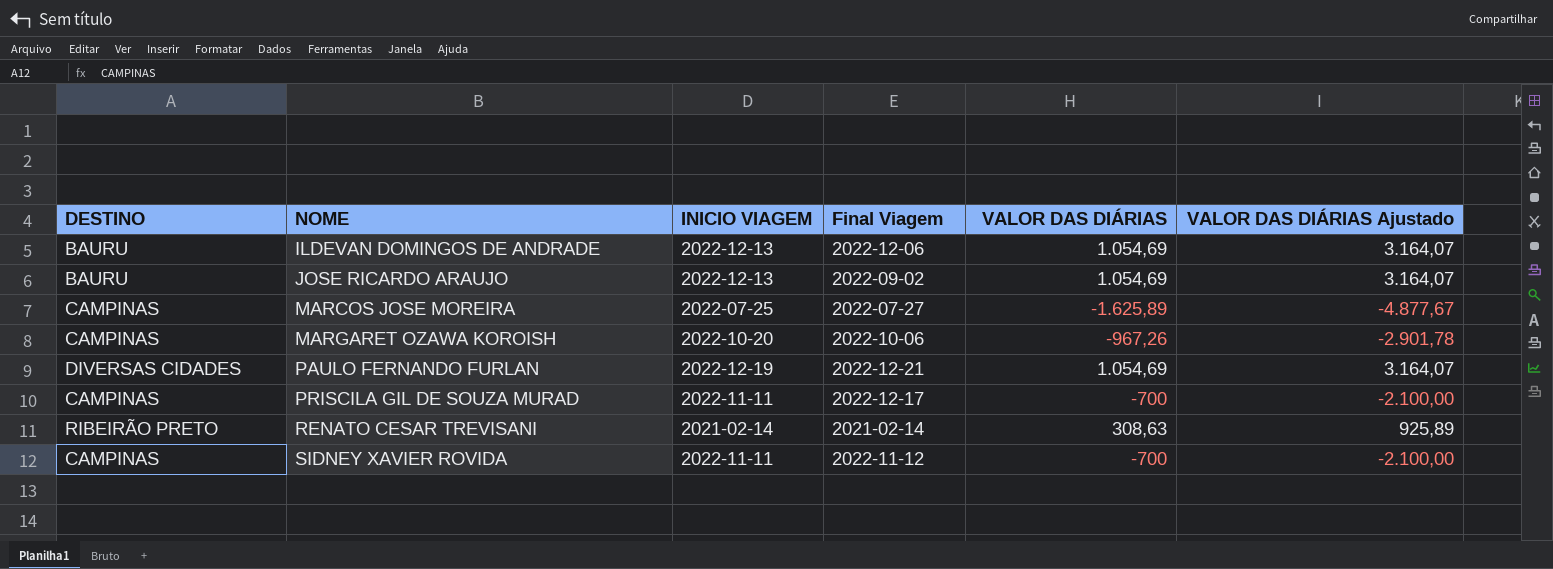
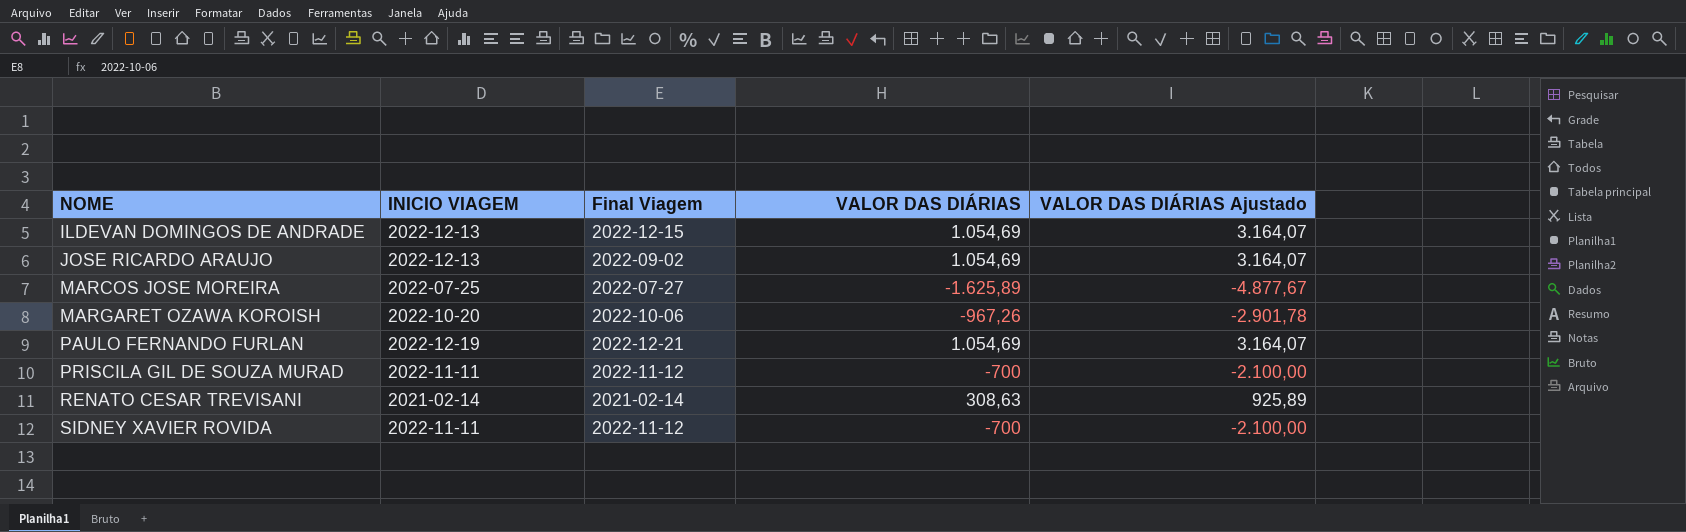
column DESTINO | position: 1 -> none
ILDEVAN DOMINGOS DE ANDRADE | Final Viagem: 2022-12-06 -> 2022-12-15
PRISCILA GIL DE SOUZA MURAD | Final Viagem: 2022-12-17 -> 2022-11-12

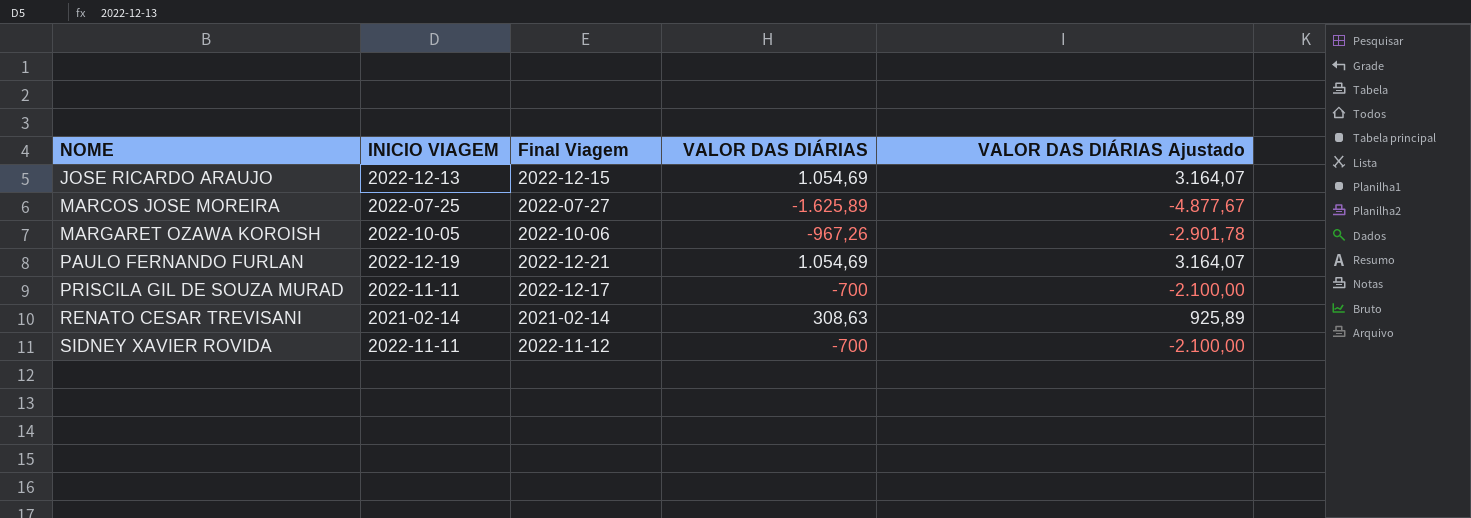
row ILDEVAN DOMINGOS DE ANDRADE: 2022-12-13 | 2022-12-15 | 1.054,69 | 3.164,07 -> none
JOSE RICARDO ARAUJO | Final Viagem: 2022-09-02 -> 2022-12-15
MARGARET OZAWA KOROISH | INICIO VIAGEM: 2022-10-20 -> 2022-10-05
PRISCILA GIL DE SOUZA MURAD | Final Viagem: 2022-11-12 -> 2022-12-17

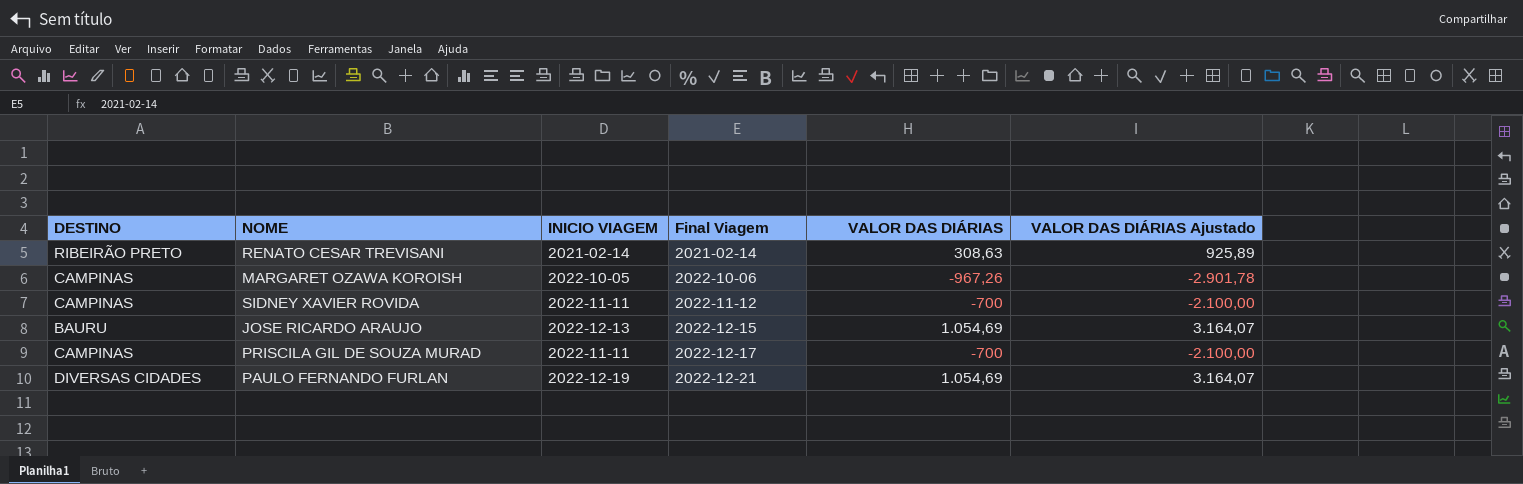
row order: NOME ascending -> Final Viagem ascending
column DESTINO | position: none -> 1
row MARCOS JOSE MOREIRA: 2022-07-25 | 2022-07-27 | -1.625,89 | -4.877,67 -> none

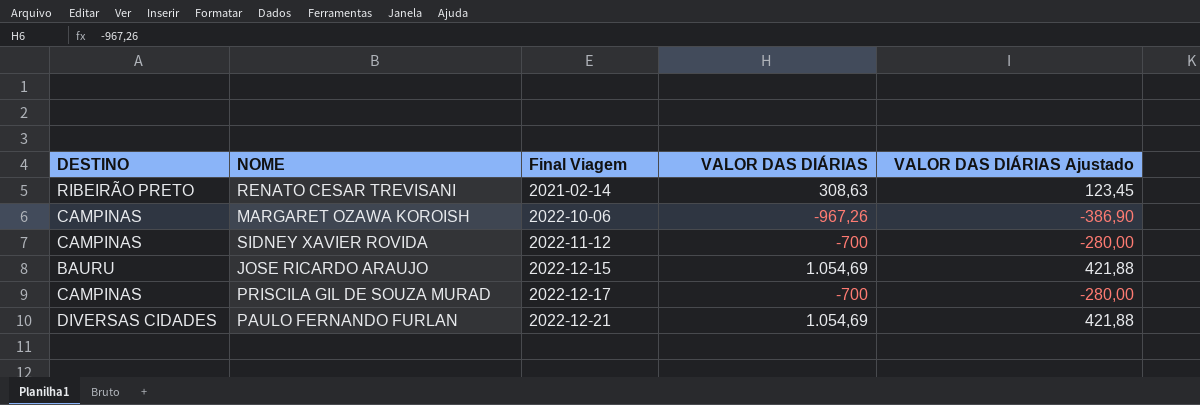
column INICIO VIAGEM | position: 3 -> none
column VALOR DAS DIÁRIAS Ajustado | formula: [VALOR DAS DIÁRIAS] * 3 -> [VALOR DAS DIÁRIAS] * 0,4

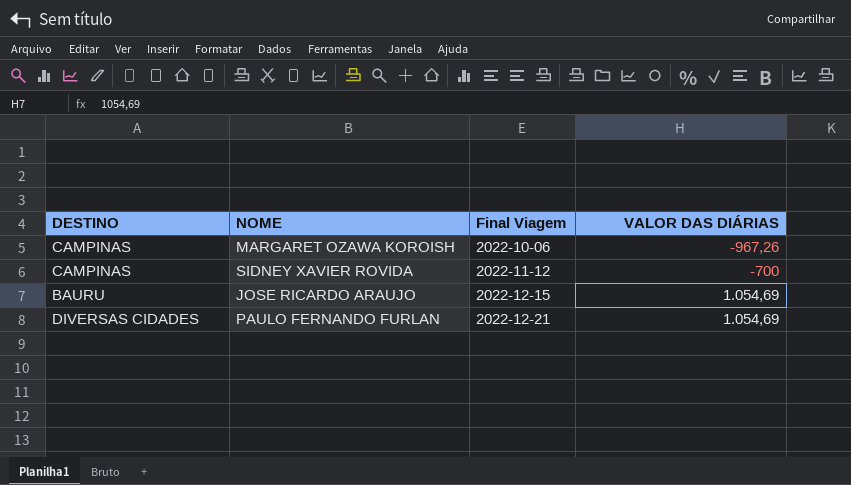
column VALOR DAS DIÁRIAS Ajustado | formula: [VALOR DAS DIÁRIAS] * 0,4 -> none
row RENATO CESAR TREVISANI: RIBEIRÃO PRETO | 2021-02-14 | 308,63 | 123,45 -> none
row PRISCILA GIL DE SOUZA MURAD: CAMPINAS | 2022-12-17 | -700 | -280,00 -> none

